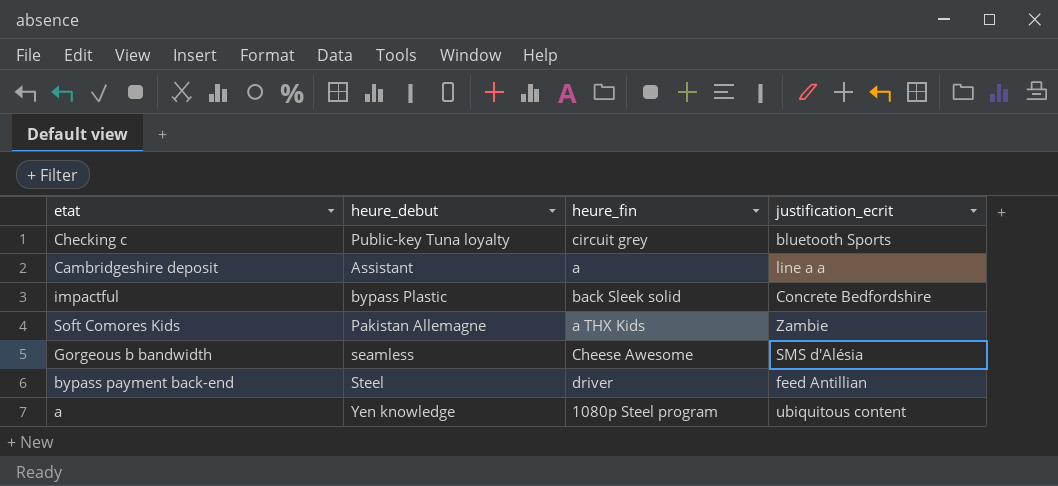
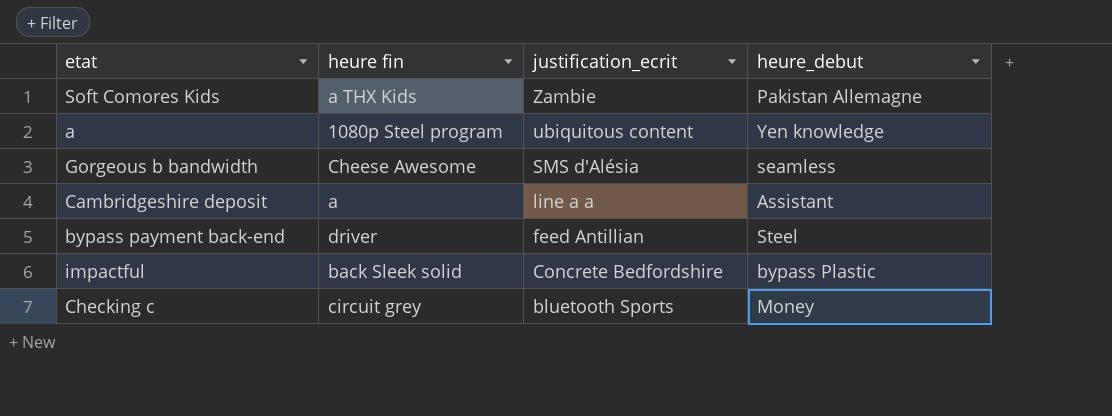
row order: none -> justification_ecrit descending
column name: heure_fin -> heure fin
column heure_debut | position: 2 -> 4
Checking c | heure_debut: Public-key Tuna loyalty -> Money

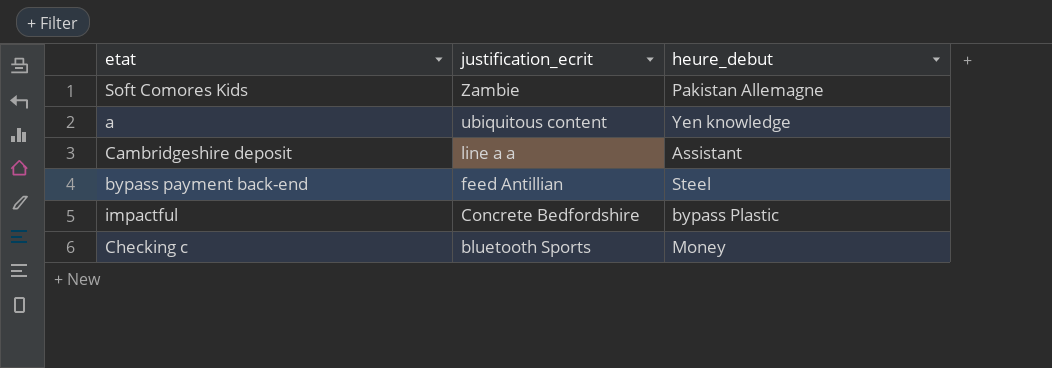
column heure fin | position: 2 -> none
row Gorgeous b bandwidth: Cheese Awesome | SMS d'Alésia | seamless -> none

